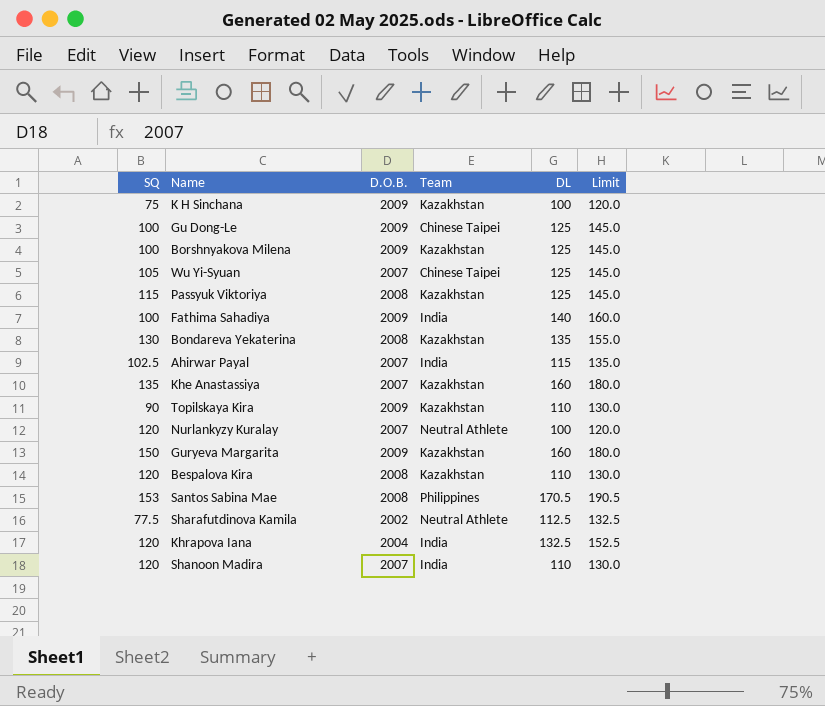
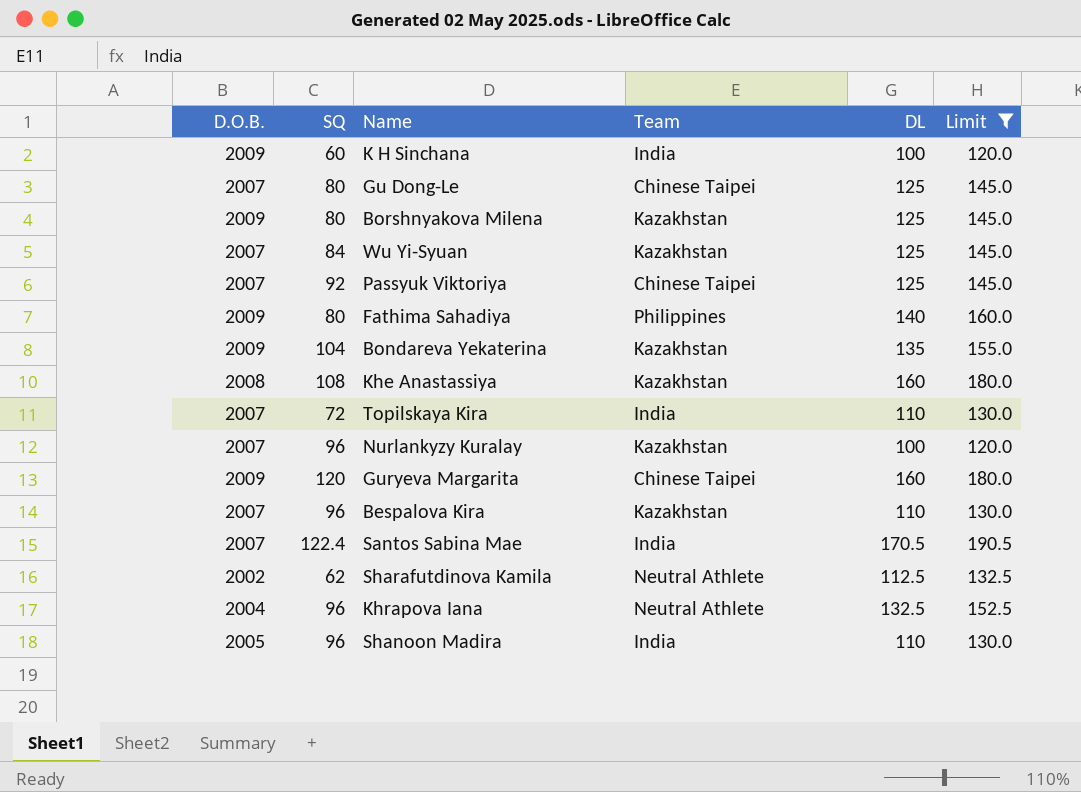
filter: none -> Limit != 135.0
column D.O.B. | position: 3 -> 1
K H Sinchana | SQ: 75 -> 60
K H Sinchana | Team: Kazakhstan -> India
Gu Dong-Le | D.O.B.: 2009 -> 2007
Gu Dong-Le | SQ: 100 -> 80
Borshnyakova Milena | SQ: 100 -> 80
Wu Yi-Syuan | SQ: 105 -> 84
Wu Yi-Syuan | Team: Chinese Taipei -> Kazakhstan
Passyuk Viktoriya | D.O.B.: 2008 -> 2007
Passyuk Viktoriya | SQ: 115 -> 92
Passyuk Viktoriya | Team: Kazakhstan -> Chinese Taipei
Fathima Sahadiya | SQ: 100 -> 80
Fathima Sahadiya | Team: India -> Philippines
Bondareva Yekaterina | D.O.B.: 2008 -> 2009
Bondareva Yekaterina | SQ: 130 -> 104
Khe Anastassiya | D.O.B.: 2007 -> 2008
Khe Anastassiya | SQ: 135 -> 108
Topilskaya Kira | D.O.B.: 2009 -> 2007
Topilskaya Kira | SQ: 90 -> 72
Topilskaya Kira | Team: Kazakhstan -> India
Nurlankyzy Kuralay | SQ: 120 -> 96
Nurlankyzy Kuralay | Team: Neutral Athlete -> Kazakhstan
Guryeva Margarita | SQ: 150 -> 120
Guryeva Margarita | Team: Kazakhstan -> Chinese Taipei
Bespalova Kira | D.O.B.: 2008 -> 2007
Bespalova Kira | SQ: 120 -> 96
Santos Sabina Mae | D.O.B.: 2008 -> 2007
Santos Sabina Mae | SQ: 153 -> 122.4
Santos Sabina Mae | Team: Philippines -> India
Sharafutdinova Kamila | SQ: 77.5 -> 62
Khrapova Iana | SQ: 120 -> 96
Khrapova Iana | Team: India -> Neutral Athlete
Shanoon Madira | D.O.B.: 2007 -> 2005
Shanoon Madira | SQ: 120 -> 96

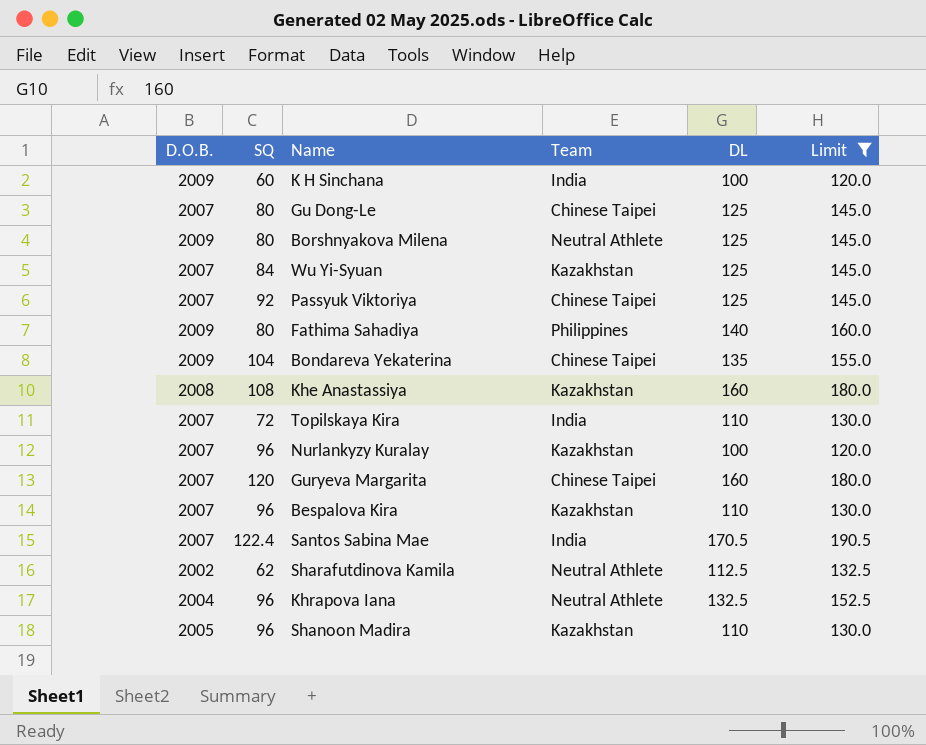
Borshnyakova Milena | Team: Kazakhstan -> Neutral Athlete
Bondareva Yekaterina | Team: Kazakhstan -> Chinese Taipei
Guryeva Margarita | D.O.B.: 2009 -> 2007
Shanoon Madira | Team: India -> Kazakhstan

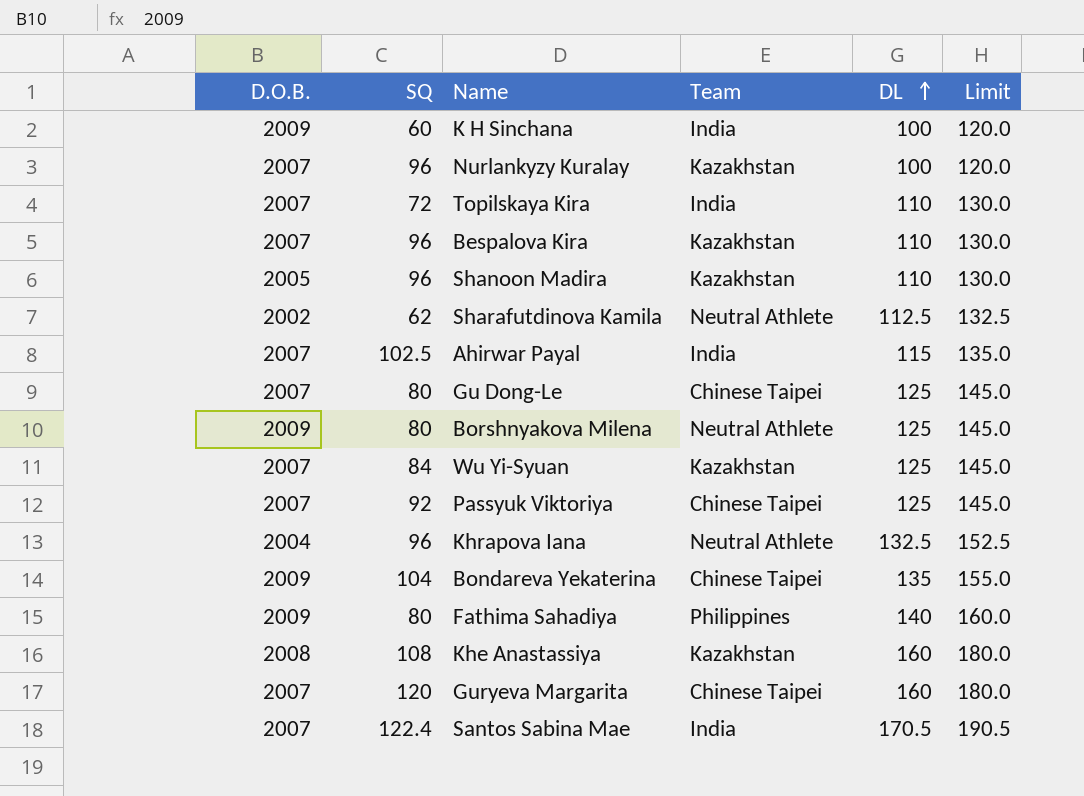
filter: Limit != 135.0 -> none
row order: none -> DL ascending

